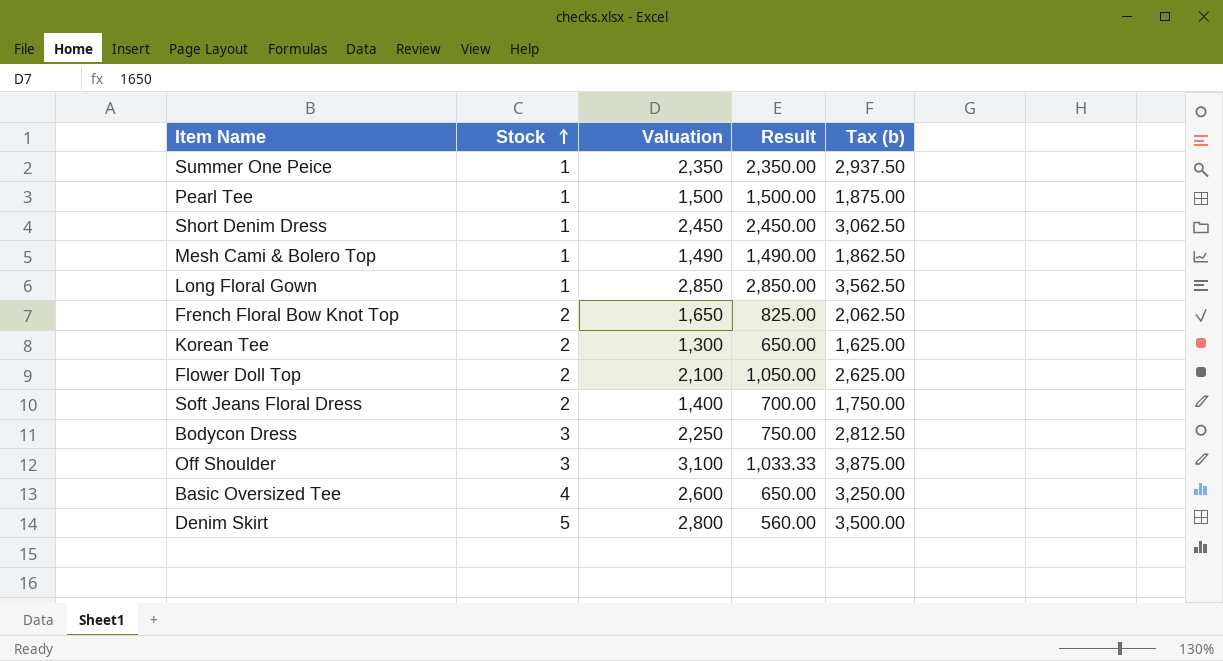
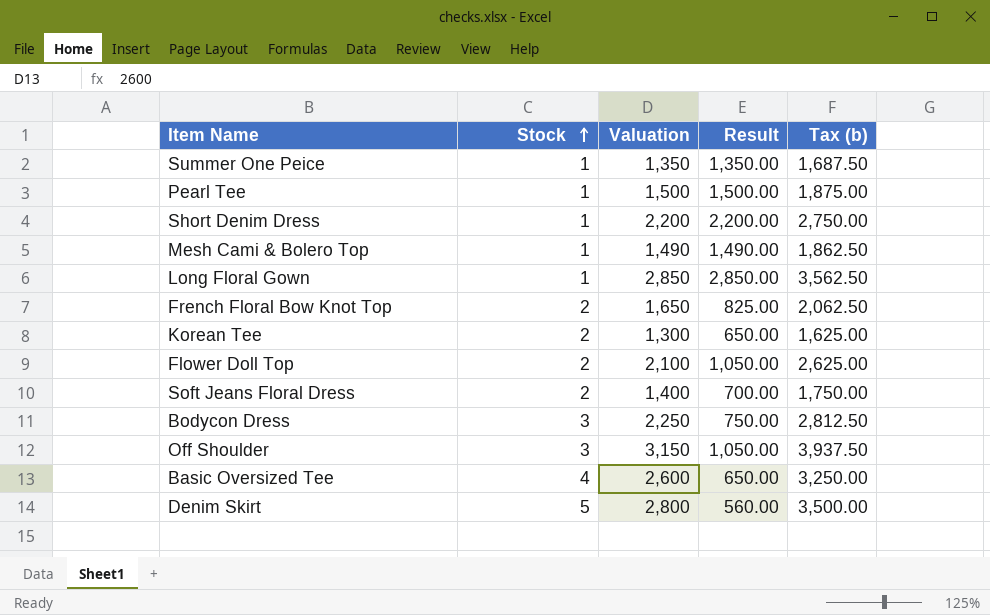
Summer One Peice | Valuation: 2,350 -> 1,350
Summer One Peice | Result: 2,350.00 -> 1,350.00
Summer One Peice | Tax (b): 2,937.50 -> 1,687.50
Short Denim Dress | Valuation: 2,450 -> 2,200
Short Denim Dress | Result: 2,450.00 -> 2,200.00
Short Denim Dress | Tax (b): 3,062.50 -> 2,750.00
Off Shoulder | Valuation: 3,100 -> 3,150
Off Shoulder | Result: 1,033.33 -> 1,050.00
Off Shoulder | Tax (b): 3,875.00 -> 3,937.50

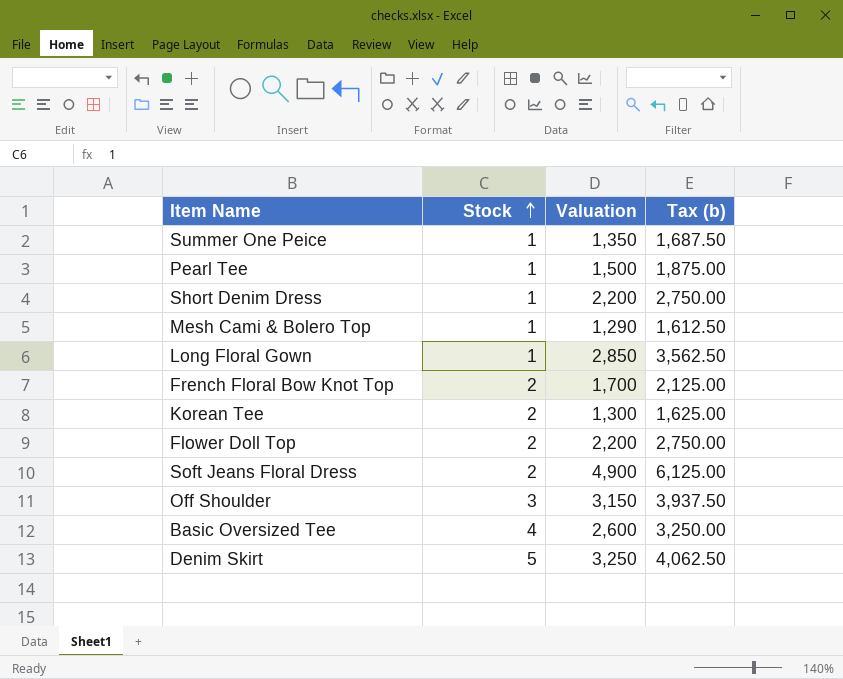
column Result | formula: [Valuation] / [Stock] -> none
row Bodycon Dress: 3 | 2,250 | 750.00 | 2,812.50 -> none
Mesh Cami & Bolero Top | Valuation: 1,490 -> 1,290
Mesh Cami & Bolero Top | Tax (b): 1,862.50 -> 1,612.50
French Floral Bow Knot Top | Valuation: 1,650 -> 1,700
French Floral Bow Knot Top | Tax (b): 2,062.50 -> 2,125.00
Flower Doll Top | Valuation: 2,100 -> 2,200
Flower Doll Top | Tax (b): 2,625.00 -> 2,750.00
Soft Jeans Floral Dress | Valuation: 1,400 -> 4,900
Soft Jeans Floral Dress | Tax (b): 1,750.00 -> 6,125.00
Denim Skirt | Valuation: 2,800 -> 3,250
Denim Skirt | Tax (b): 3,500.00 -> 4,062.50

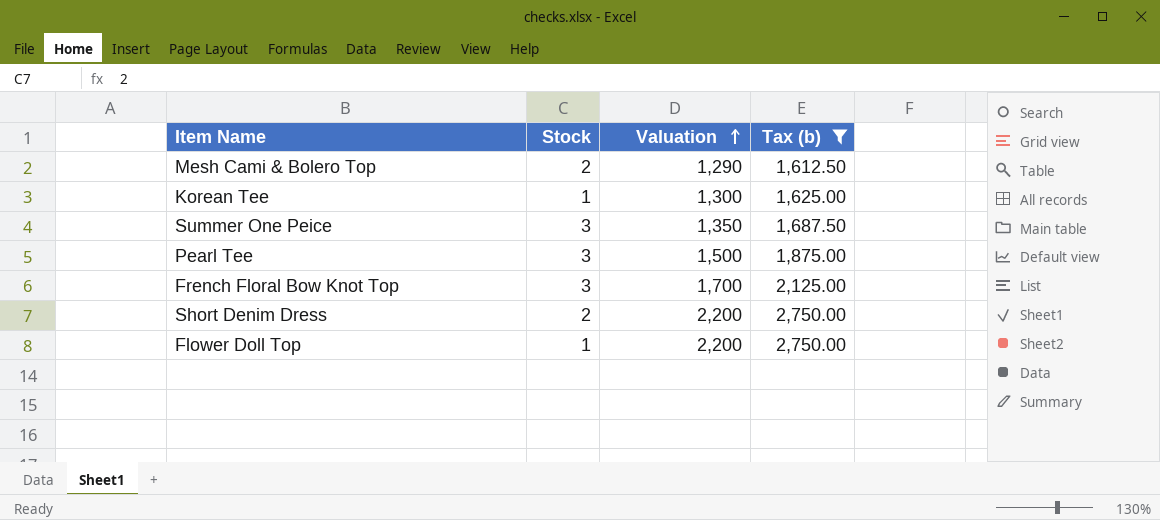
filter: none -> Tax (b) <= 2,750.00
row order: Stock ascending -> Valuation ascending
Mesh Cami & Bolero Top | Stock: 1 -> 2
Korean Tee | Stock: 2 -> 1
Summer One Peice | Stock: 1 -> 3
Pearl Tee | Stock: 1 -> 3
French Floral Bow Knot Top | Stock: 2 -> 3
Short Denim Dress | Stock: 1 -> 2
Flower Doll Top | Stock: 2 -> 1

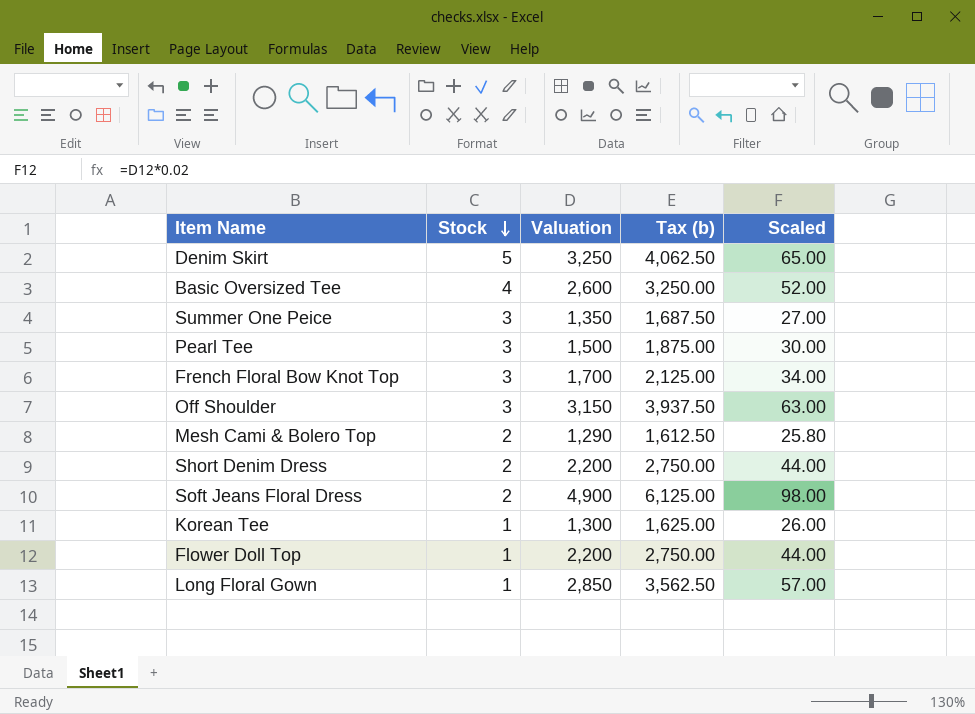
filter: Tax (b) <= 2,750.00 -> none
row order: Valuation ascending -> Stock descending
column Scaled | formula: none -> [Valuation] * 0.02

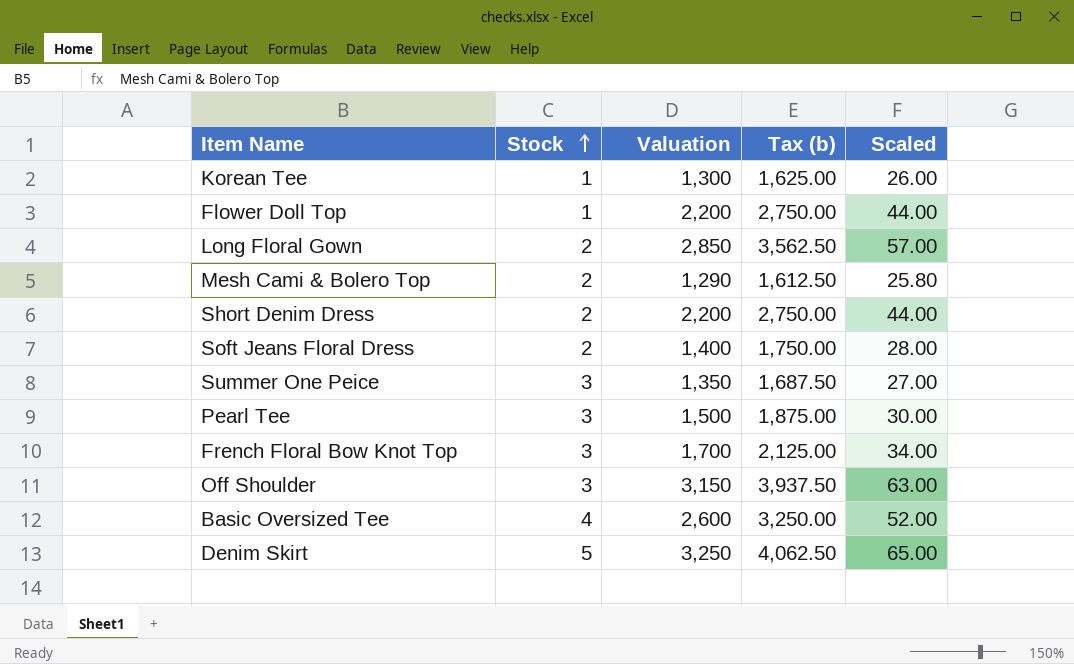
row order: Stock descending -> Stock ascending
Long Floral Gown | Stock: 1 -> 2
Soft Jeans Floral Dress | Valuation: 4,900 -> 1,400
Soft Jeans Floral Dress | Tax (b): 6,125.00 -> 1,750.00
Soft Jeans Floral Dress | Scaled: 98.00 -> 28.00

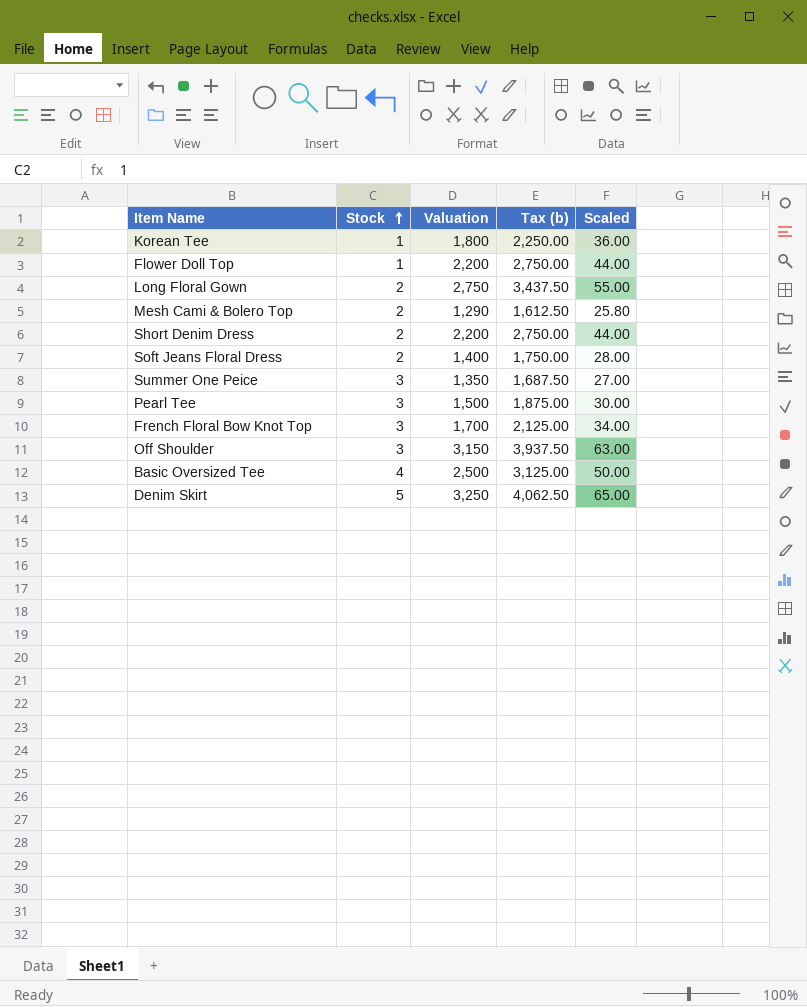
Korean Tee | Valuation: 1,300 -> 1,800
Korean Tee | Tax (b): 1,625.00 -> 2,250.00
Korean Tee | Scaled: 26.00 -> 36.00
Long Floral Gown | Valuation: 2,850 -> 2,750
Long Floral Gown | Tax (b): 3,562.50 -> 3,437.50
Long Floral Gown | Scaled: 57.00 -> 55.00
Basic Oversized Tee | Valuation: 2,600 -> 2,500
Basic Oversized Tee | Tax (b): 3,250.00 -> 3,125.00
Basic Oversized Tee | Scaled: 52.00 -> 50.00

